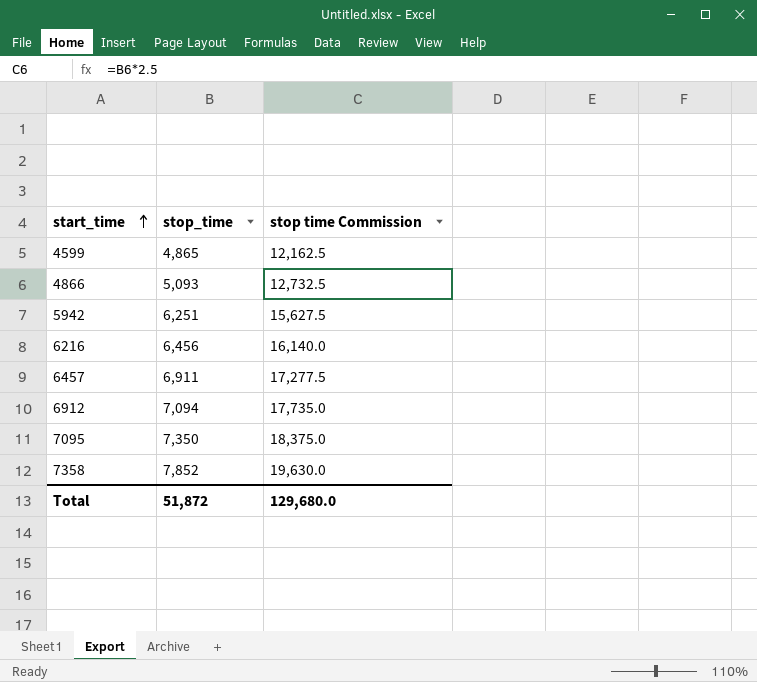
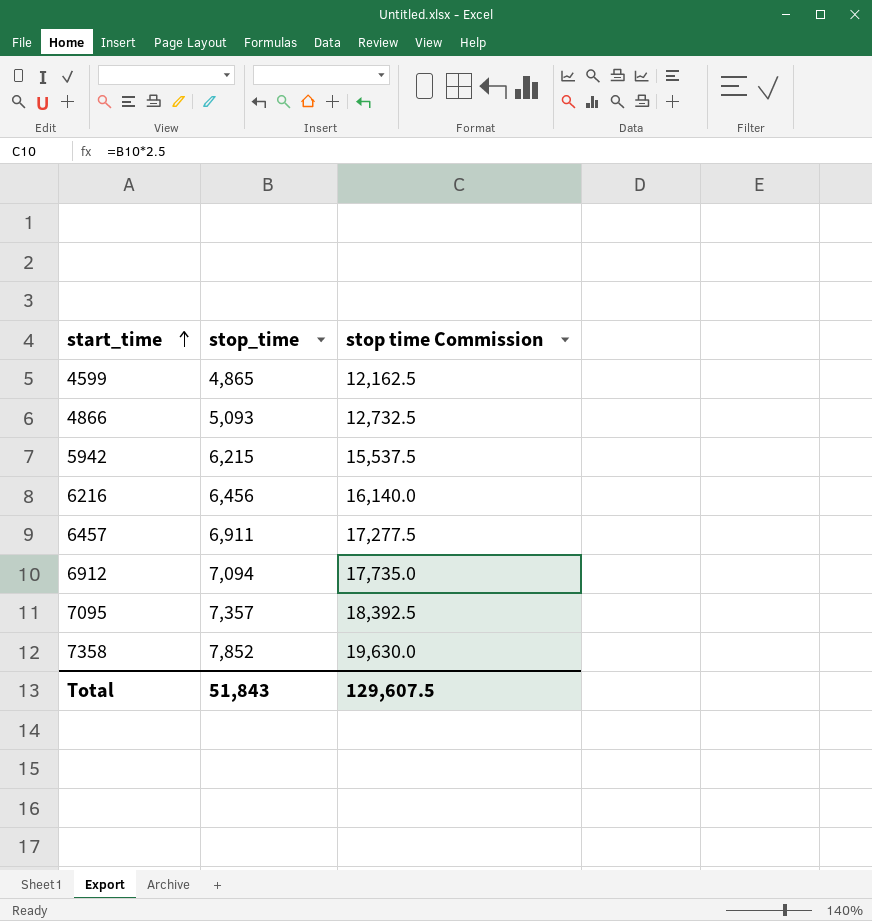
5942 | stop_time: 6,251 -> 6,215
5942 | stop time Commission: 15,627.5 -> 15,537.5
7095 | stop_time: 7,350 -> 7,357
7095 | stop time Commission: 18,375.0 -> 18,392.5
Total | stop_time: 51,872 -> 51,843
Total | stop time Commission: 129,680.0 -> 129,607.5

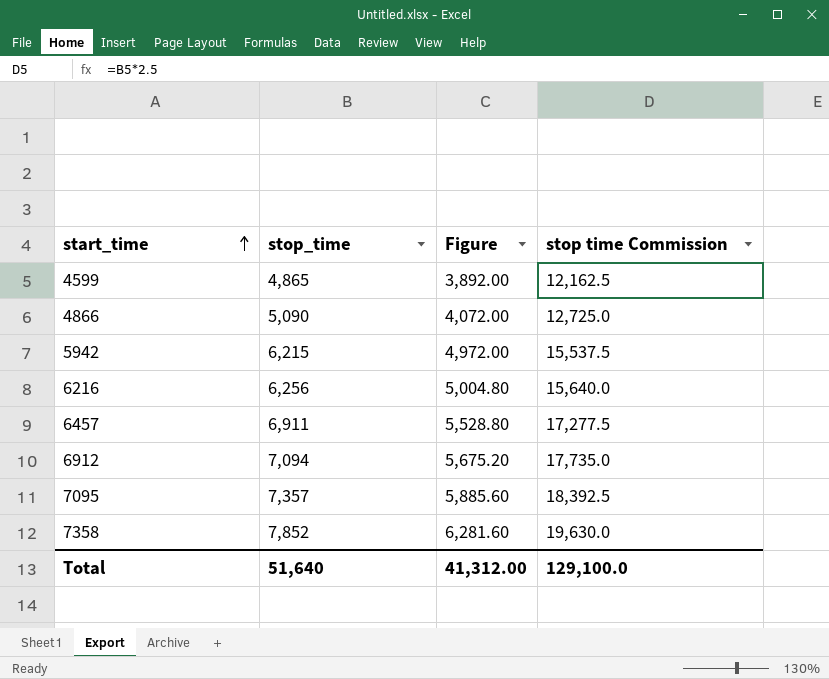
column Figure | formula: none -> [stop_time] * 0.8
4866 | stop_time: 5,093 -> 5,090
4866 | stop time Commission: 12,732.5 -> 12,725.0
6216 | stop_time: 6,456 -> 6,256
6216 | stop time Commission: 16,140.0 -> 15,640.0
Total | stop_time: 51,843 -> 51,640
Total | stop time Commission: 129,607.5 -> 129,100.0

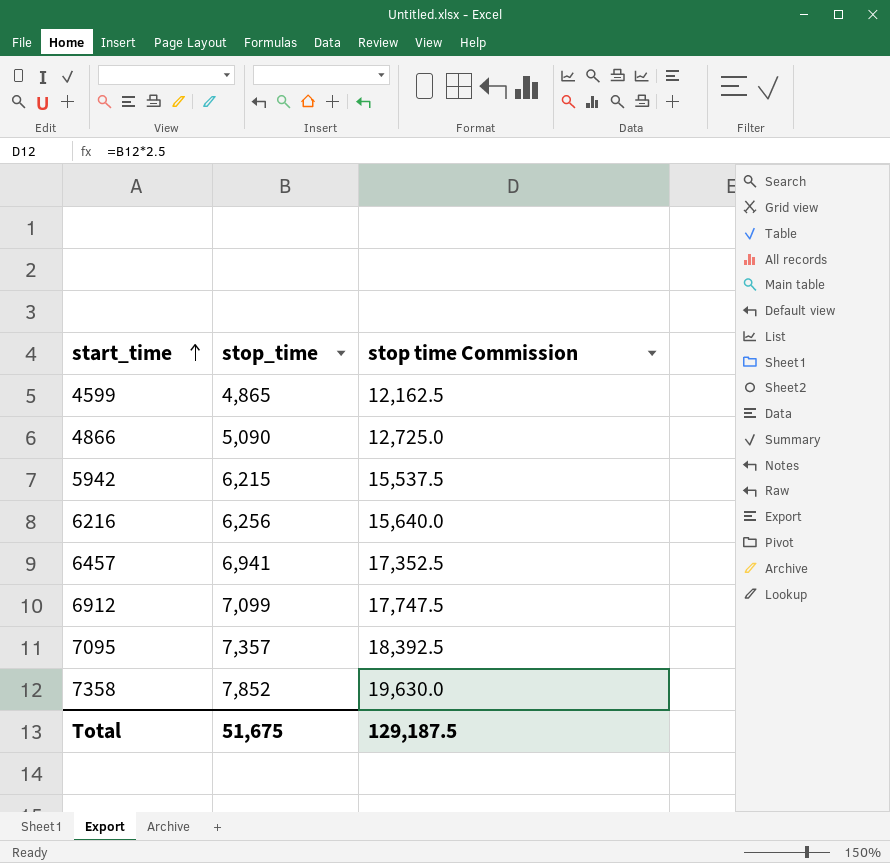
column Figure | formula: [stop_time] * 0.8 -> none
6457 | stop_time: 6,911 -> 6,941
6457 | stop time Commission: 17,277.5 -> 17,352.5
6912 | stop_time: 7,094 -> 7,099
6912 | stop time Commission: 17,735.0 -> 17,747.5
Total | stop_time: 51,640 -> 51,675
Total | stop time Commission: 129,100.0 -> 129,187.5

